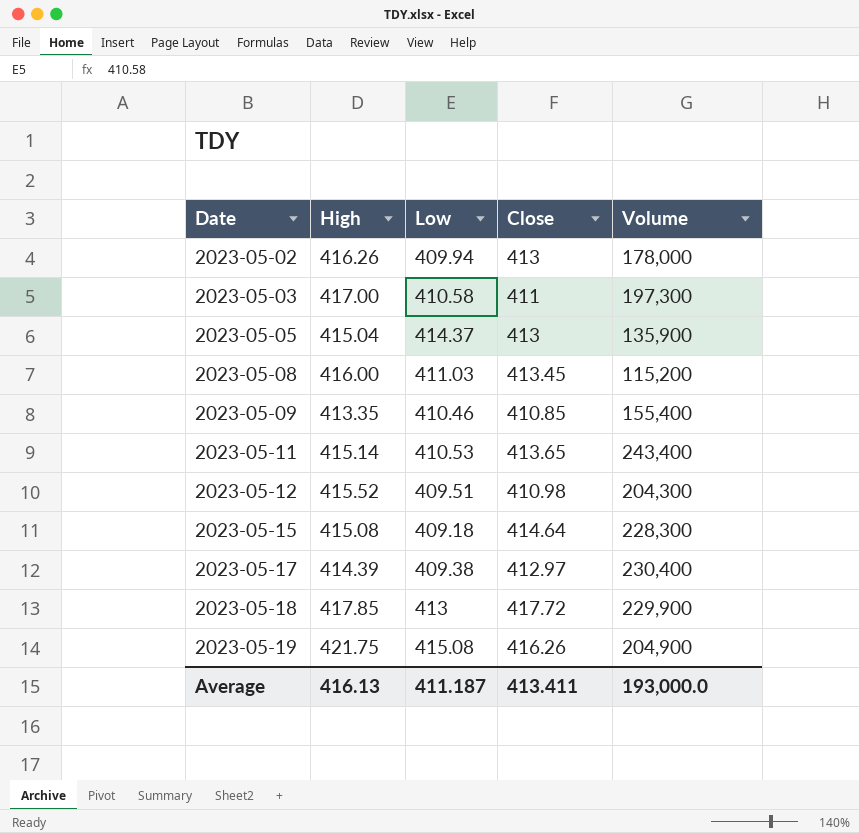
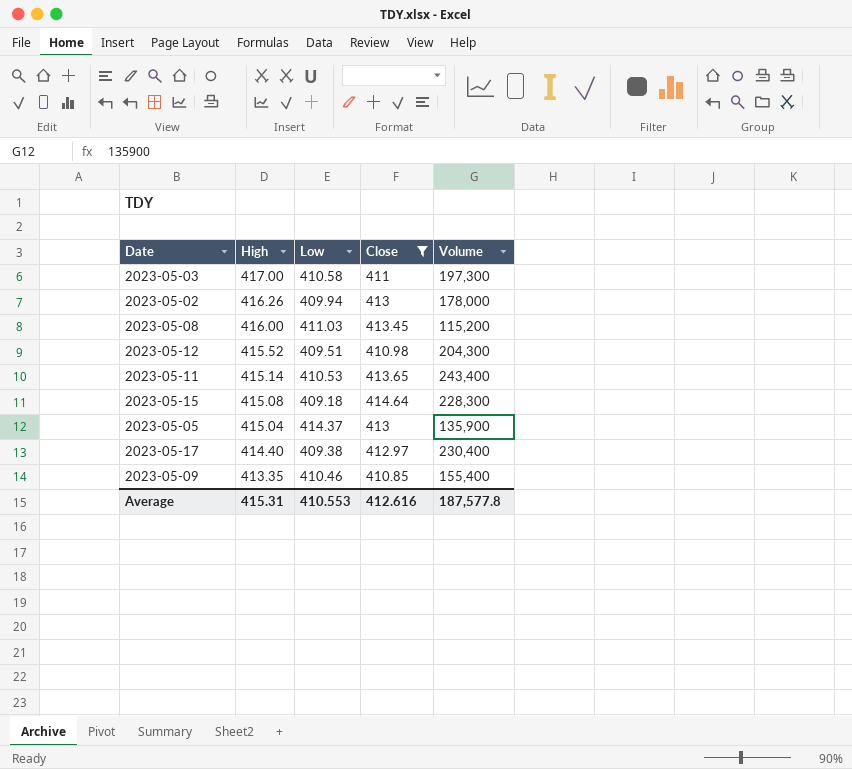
filter: none -> Close <= 414.64
row order: Date ascending -> High descending
2023-05-17 | High: 414.39 -> 414.40
Average | High: 416.13 -> 415.31
Average | Low: 411.187 -> 410.553
Average | Close: 413.411 -> 412.616
Average | Volume: 193,000.0 -> 187,577.8

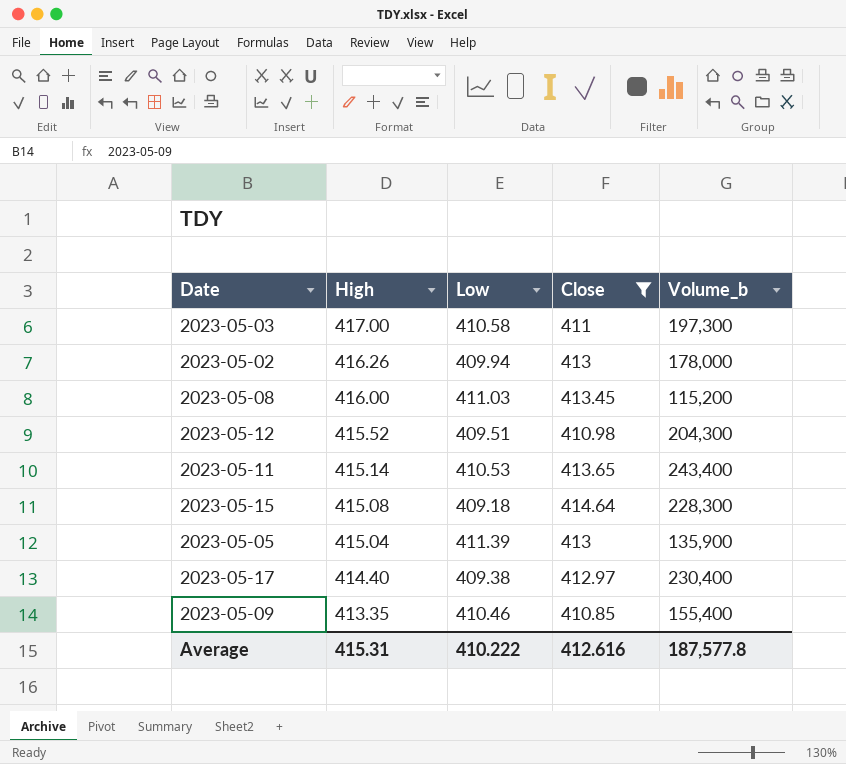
column name: Volume -> Volume_b
2023-05-05 | Low: 414.37 -> 411.39
Average | Low: 410.553 -> 410.222

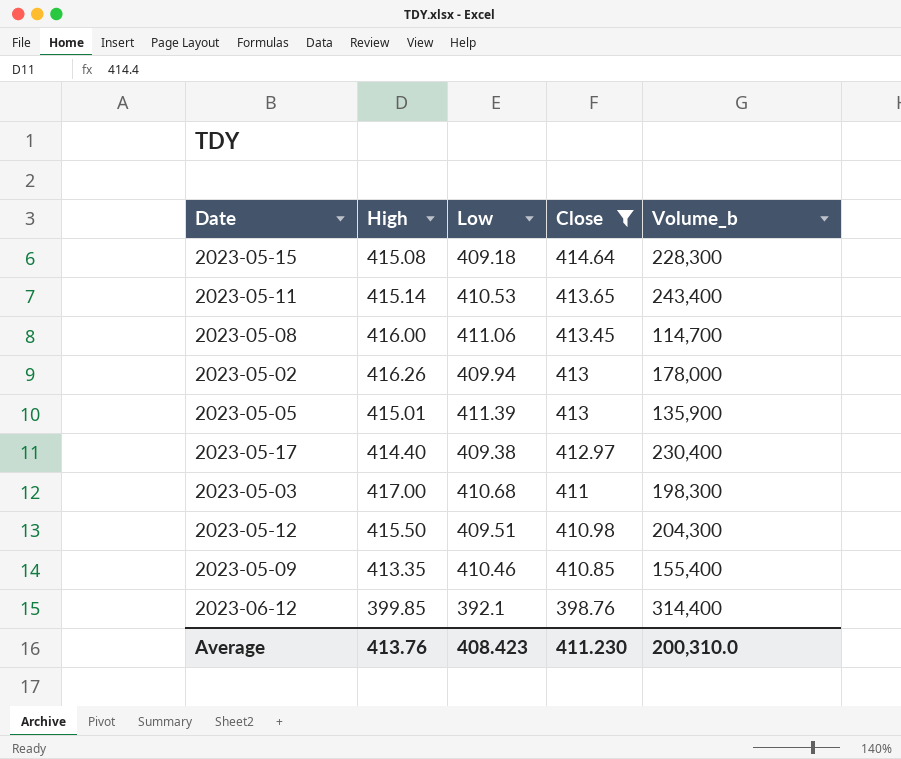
row order: High descending -> Close descending
2023-05-08 | Low: 411.03 -> 411.06
2023-05-08 | Volume_b: 115,200 -> 114,700
2023-05-05 | High: 415.04 -> 415.01
2023-05-03 | Low: 410.58 -> 410.68
2023-05-03 | Volume_b: 197,300 -> 198,300
2023-05-12 | High: 415.52 -> 415.50
row 2023-06-12: none -> 399.85 | 392.1 | 398.76 | 314,400
Average | High: 415.31 -> 413.76
Average | Low: 410.222 -> 408.423
Average | Close: 412.616 -> 411.230
Average | Volume_b: 187,577.8 -> 200,310.0

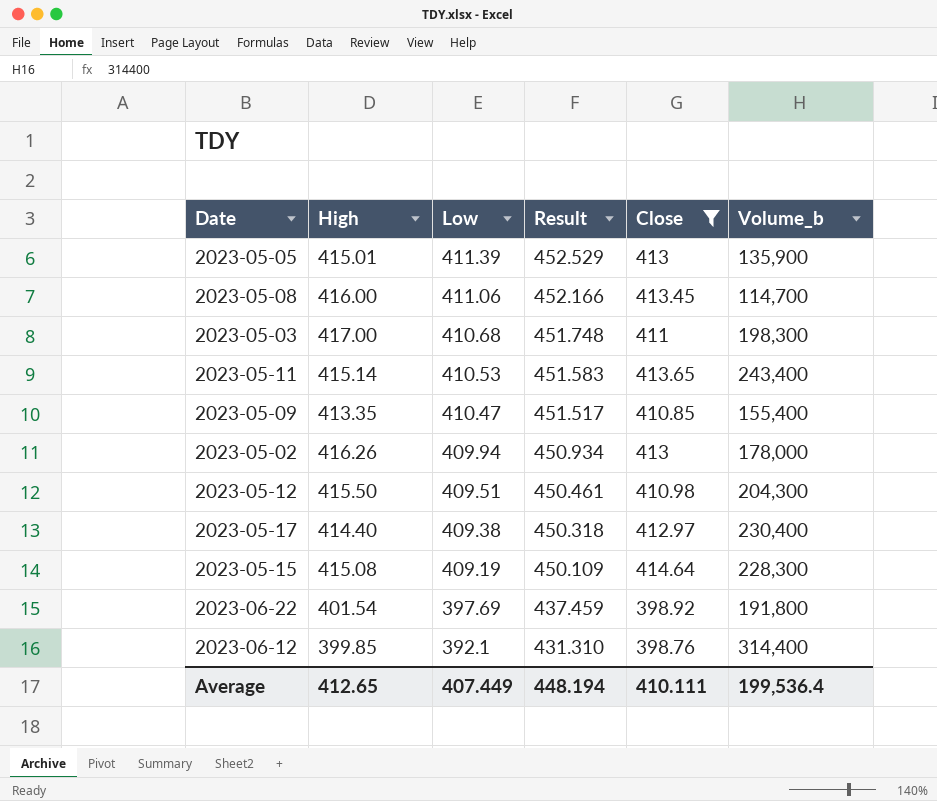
row order: Close descending -> Low descending
column Result | formula: none -> [Low] * 1.1
2023-05-09 | Low: 410.46 -> 410.47
2023-05-15 | Low: 409.18 -> 409.19
row 2023-06-22: none -> 401.54 | 397.69 | 437.459 | 398.92 | 191,800
Average | High: 413.76 -> 412.65
Average | Low: 408.423 -> 407.449
Average | Close: 411.230 -> 410.111
Average | Volume_b: 200,310.0 -> 199,536.4

